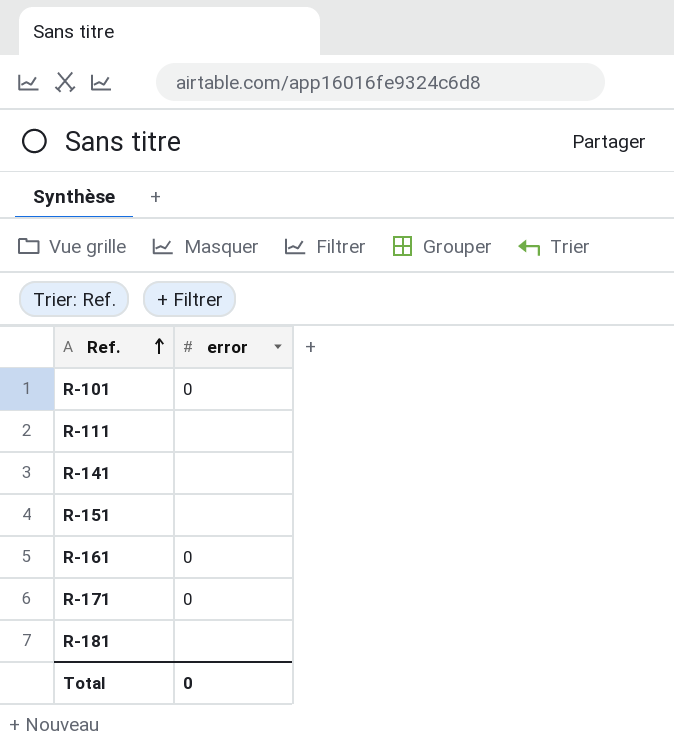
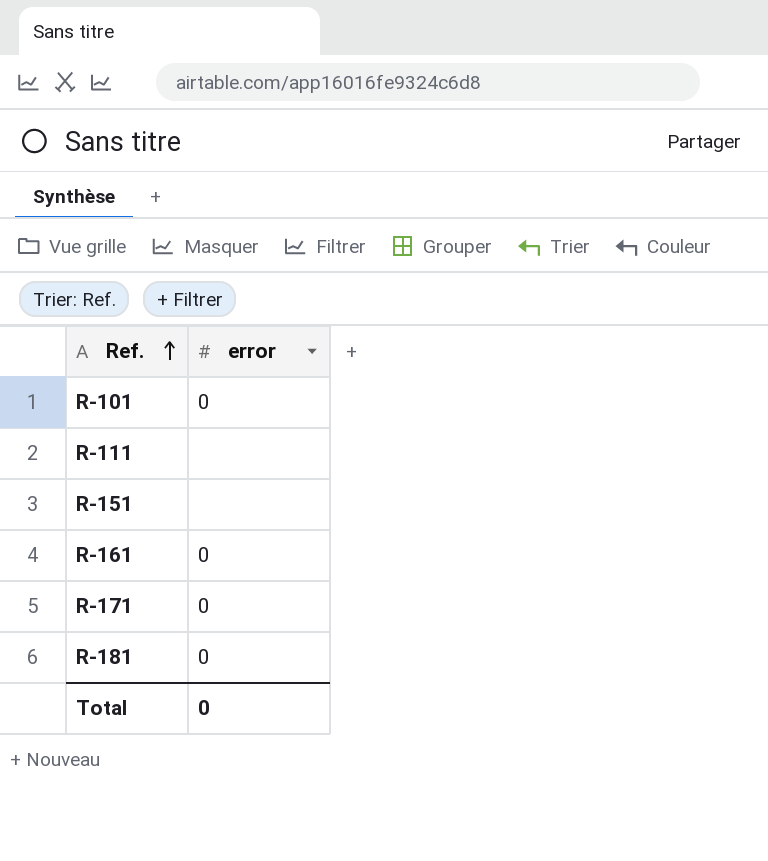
row R-141: none -> none
R-181 | error: none -> 0

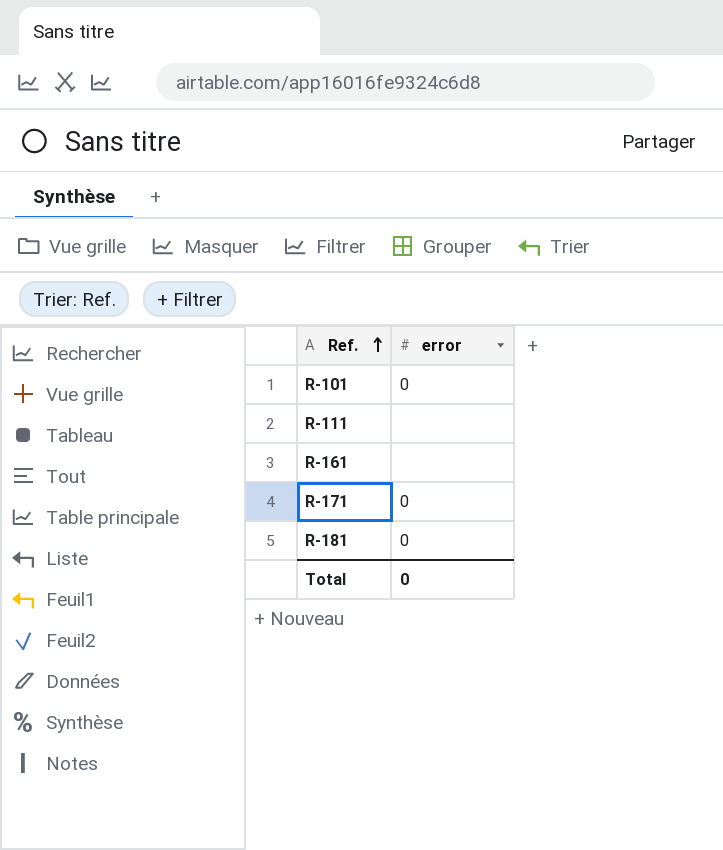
row R-151: none -> none
R-161 | error: 0 -> none

